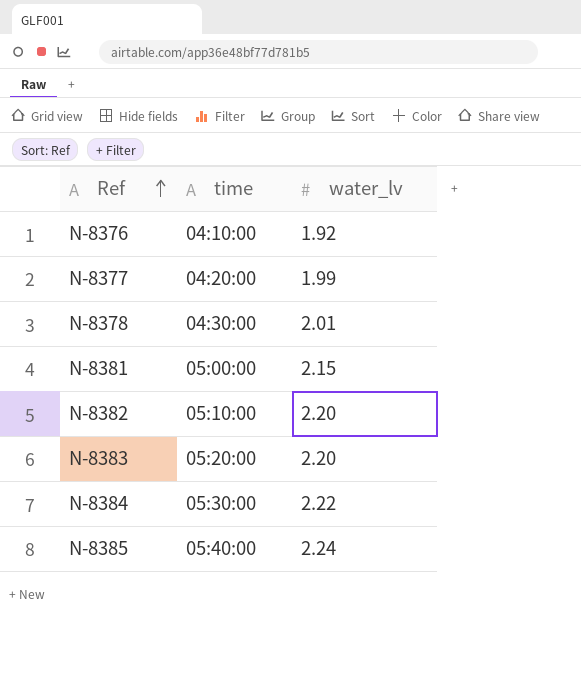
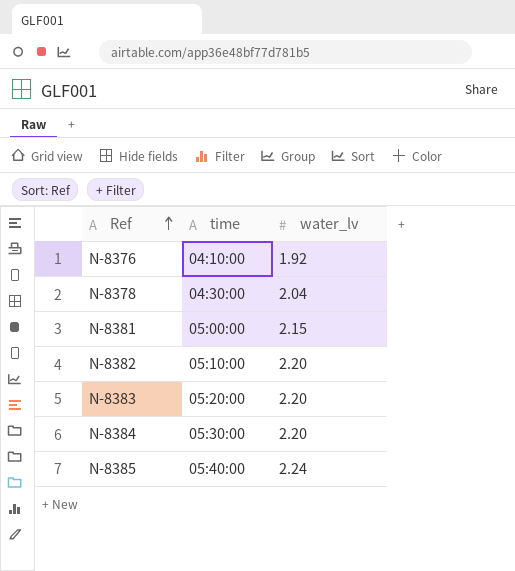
row N-8377: 04:20:00 | 1.99 -> none
N-8378 | water_lv: 2.01 -> 2.04
N-8384 | water_lv: 2.22 -> 2.20

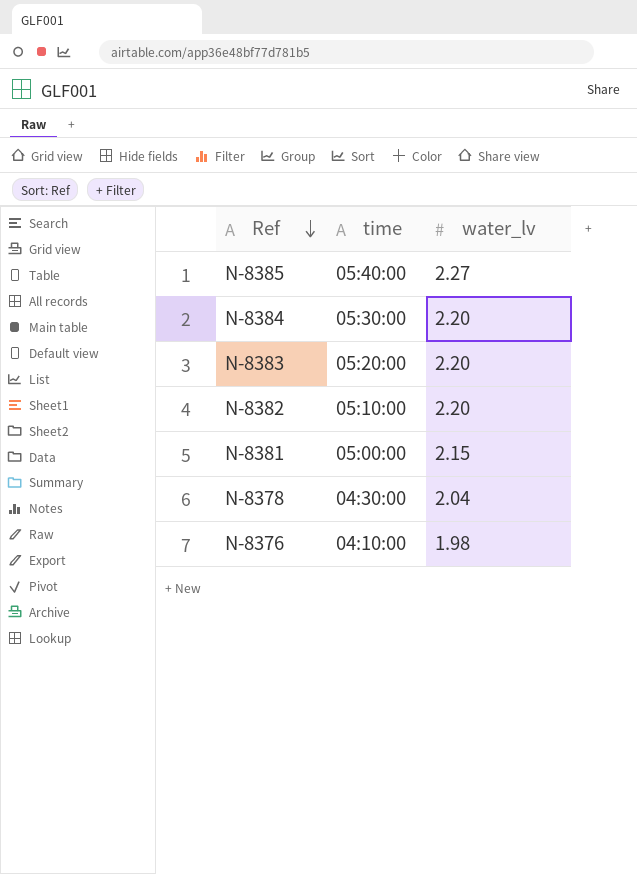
row order: Ref ascending -> Ref descending
N-8385 | water_lv: 2.24 -> 2.27
N-8376 | water_lv: 1.92 -> 1.98

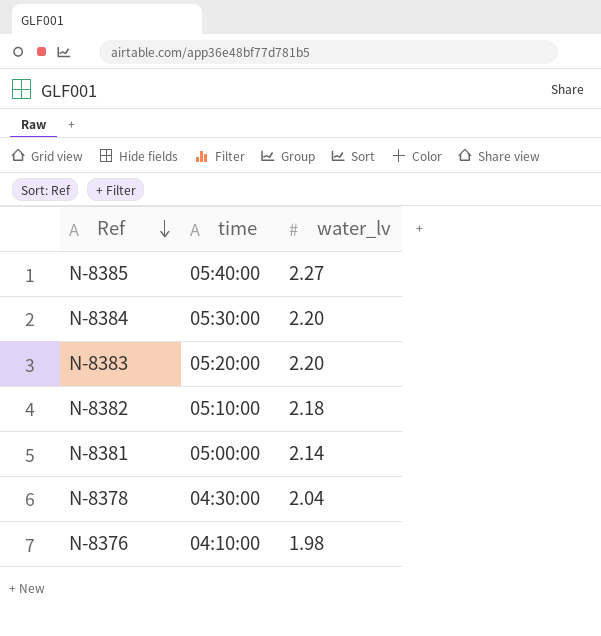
N-8382 | water_lv: 2.20 -> 2.18
N-8381 | water_lv: 2.15 -> 2.14

